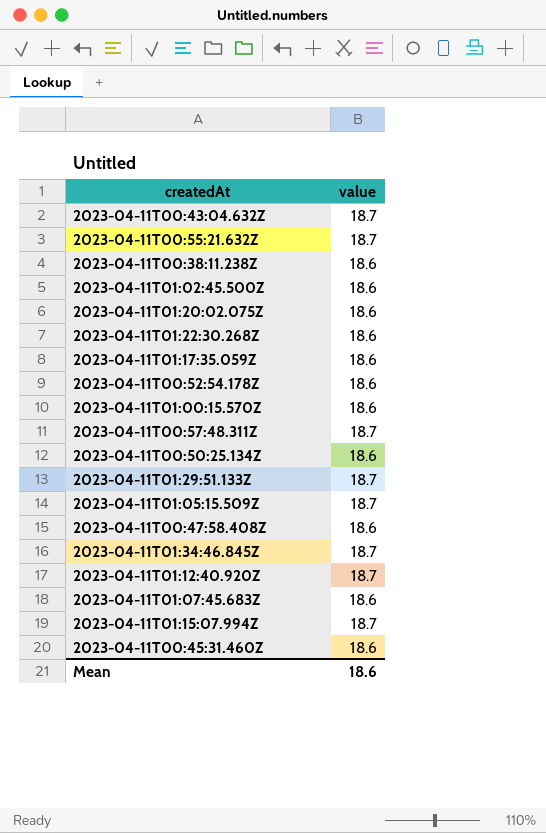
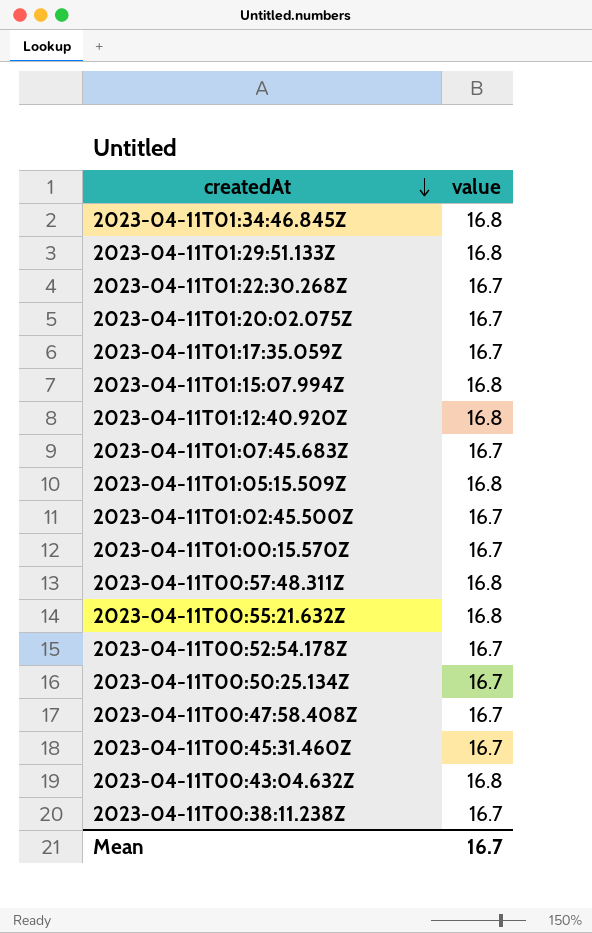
row order: none -> createdAt descending
2023-04-11T01:34:46.845Z | value: 18.7 -> 16.8
2023-04-11T01:29:51.133Z | value: 18.7 -> 16.8
2023-04-11T01:22:30.268Z | value: 18.6 -> 16.7
2023-04-11T01:20:02.075Z | value: 18.6 -> 16.7
2023-04-11T01:17:35.059Z | value: 18.6 -> 16.7
2023-04-11T01:15:07.994Z | value: 18.7 -> 16.8
2023-04-11T01:12:40.920Z | value: 18.7 -> 16.8
2023-04-11T01:07:45.683Z | value: 18.6 -> 16.7
2023-04-11T01:05:15.509Z | value: 18.7 -> 16.8
2023-04-11T01:02:45.500Z | value: 18.6 -> 16.7
2023-04-11T01:00:15.570Z | value: 18.6 -> 16.7
2023-04-11T00:57:48.311Z | value: 18.7 -> 16.8
2023-04-11T00:55:21.632Z | value: 18.7 -> 16.8
2023-04-11T00:52:54.178Z | value: 18.6 -> 16.7
2023-04-11T00:50:25.134Z | value: 18.6 -> 16.7
2023-04-11T00:47:58.408Z | value: 18.6 -> 16.7
2023-04-11T00:45:31.460Z | value: 18.6 -> 16.7
2023-04-11T00:43:04.632Z | value: 18.7 -> 16.8
2023-04-11T00:38:11.238Z | value: 18.6 -> 16.7
Mean | value: 18.6 -> 16.7

